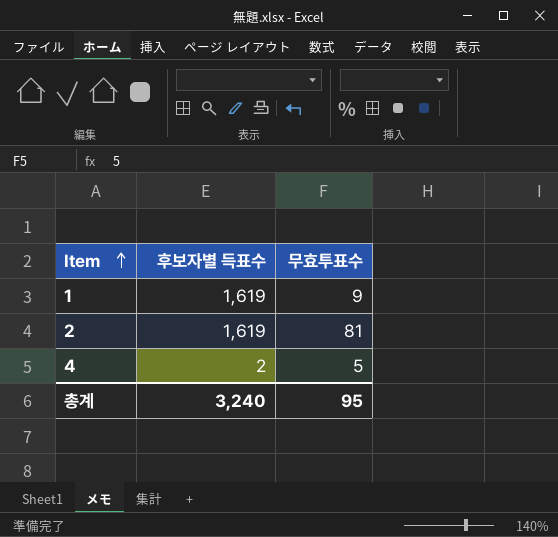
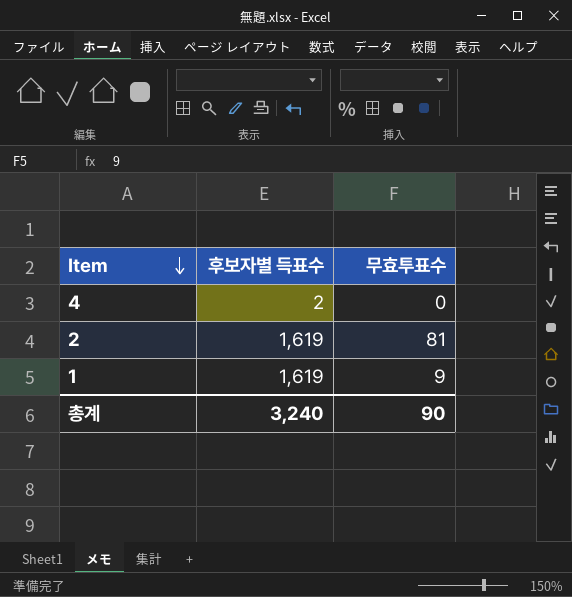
row order: Item ascending -> Item descending
4 | 무효투표수: 5 -> 0
총계 | 무효투표수: 95 -> 90

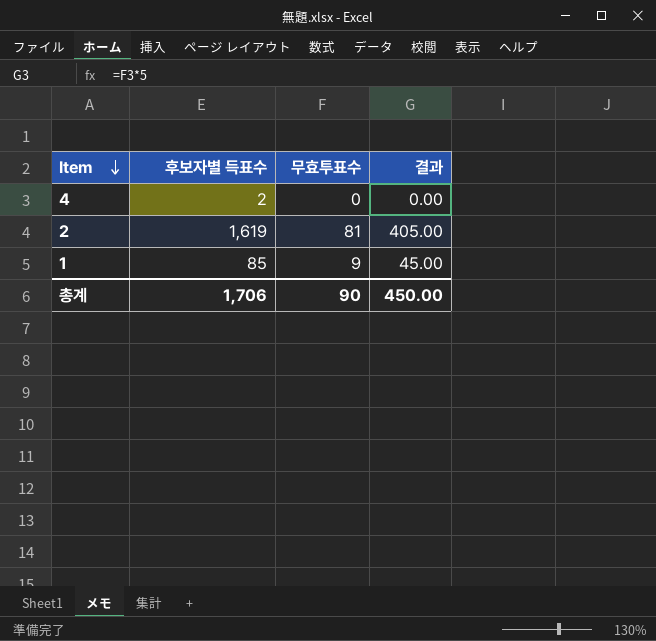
column 결과 | formula: none -> [무효투표수] * 5
1 | 후보자별 득표수: 1,619 -> 85
총계 | 후보자별 득표수: 3,240 -> 1,706

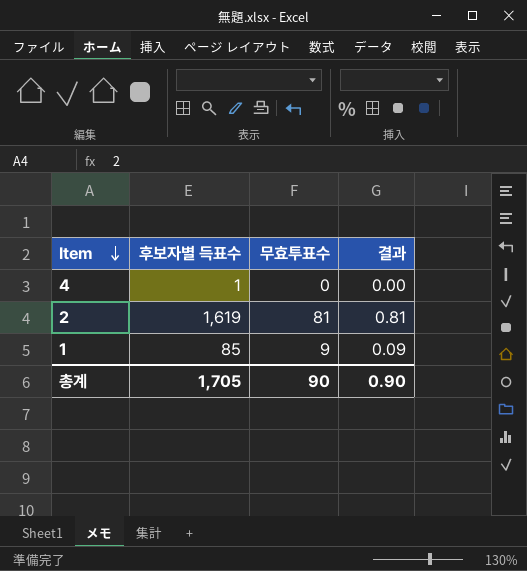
column 결과 | formula: [무효투표수] * 5 -> [무효투표수] * 0.01
4 | 후보자별 득표수: 2 -> 1
총계 | 후보자별 득표수: 1,706 -> 1,705
총계 | 결과: 450.00 -> 0.90

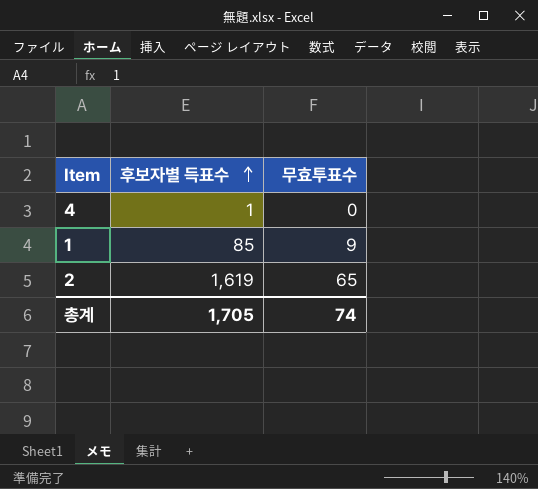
row order: Item descending -> 후보자별 득표수 ascending
column 결과 | formula: [무효투표수] * 0.01 -> none
2 | 무효투표수: 81 -> 65
총계 | 무효투표수: 90 -> 74

